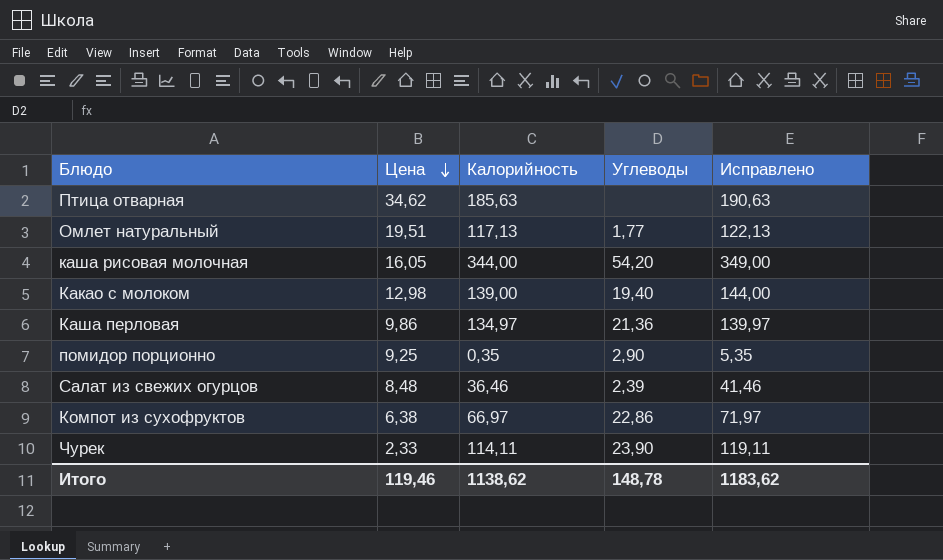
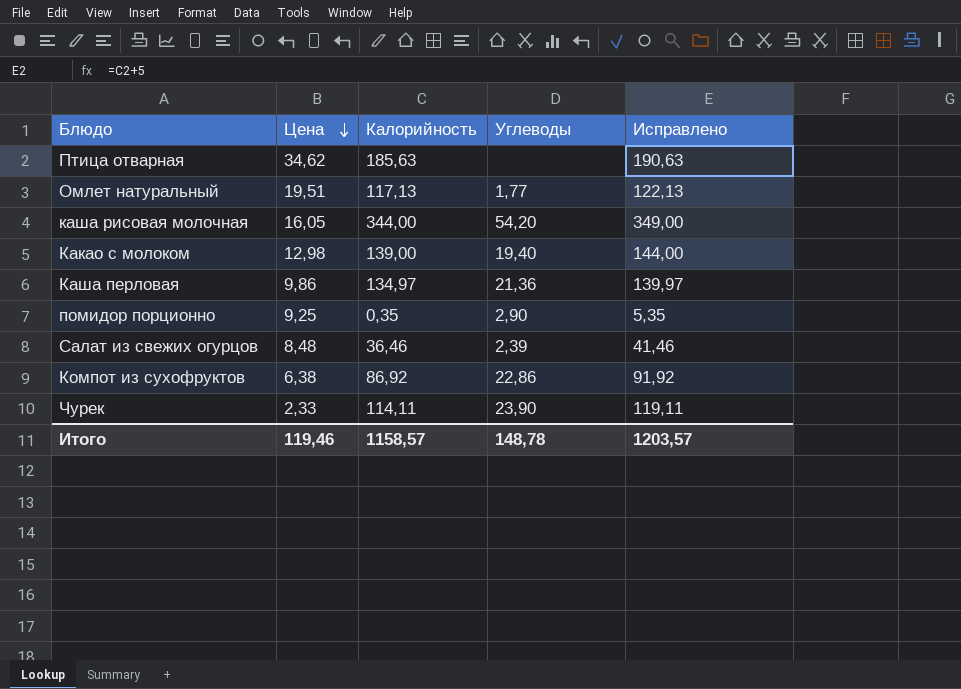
Компот из сухофруктов | Калорийность: 66,97 -> 86,92
Компот из сухофруктов | Исправлено: 71,97 -> 91,92
Итого | Калорийность: 1138,62 -> 1158,57
Итого | Исправлено: 1183,62 -> 1203,57

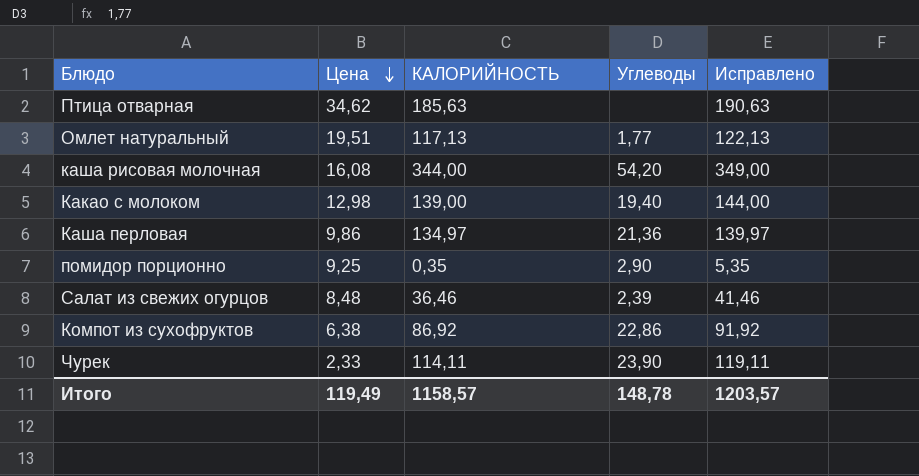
column name: Калорийность -> КАЛОРИЙНОСТЬ
каша рисовая молочная | Цена: 16,05 -> 16,08
Итого | Цена: 119,46 -> 119,49

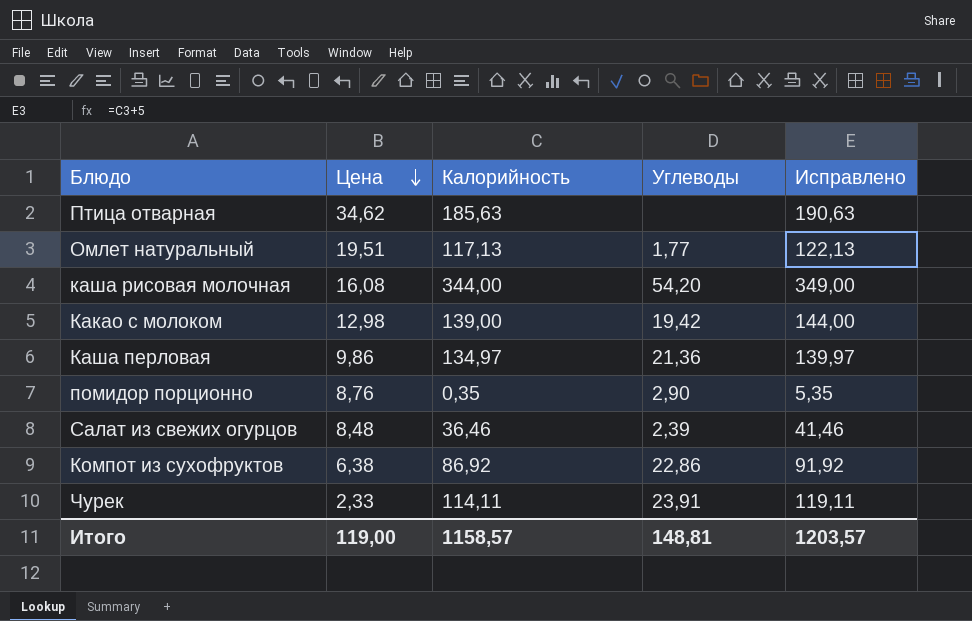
column name: КАЛОРИЙНОСТЬ -> Калорийность
Какао с молоком | Углеводы: 19,40 -> 19,42
помидор порционно | Цена: 9,25 -> 8,76
Чурек | Углеводы: 23,90 -> 23,91
Итого | Цена: 119,49 -> 119,00
Итого | Углеводы: 148,78 -> 148,81

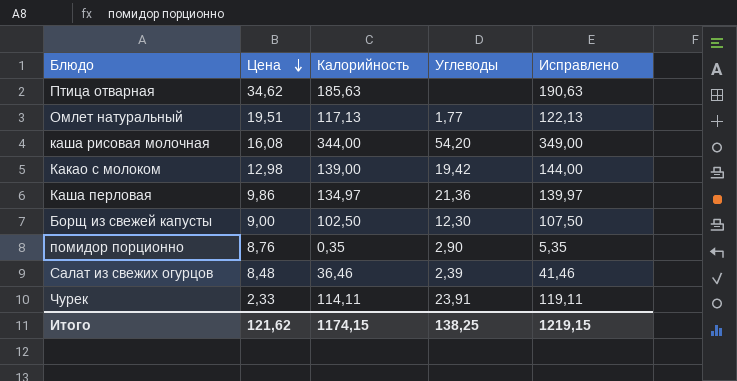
row Компот из сухофруктов: 6,38 | 86,92 | 22,86 | 91,92 -> none
row Борщ из свежей капусты: none -> 9,00 | 102,50 | 12,30 | 107,50
Итого | Цена: 119,00 -> 121,62
Итого | Калорийность: 1158,57 -> 1174,15
Итого | Углеводы: 148,81 -> 138,25
Итого | Исправлено: 1203,57 -> 1219,15

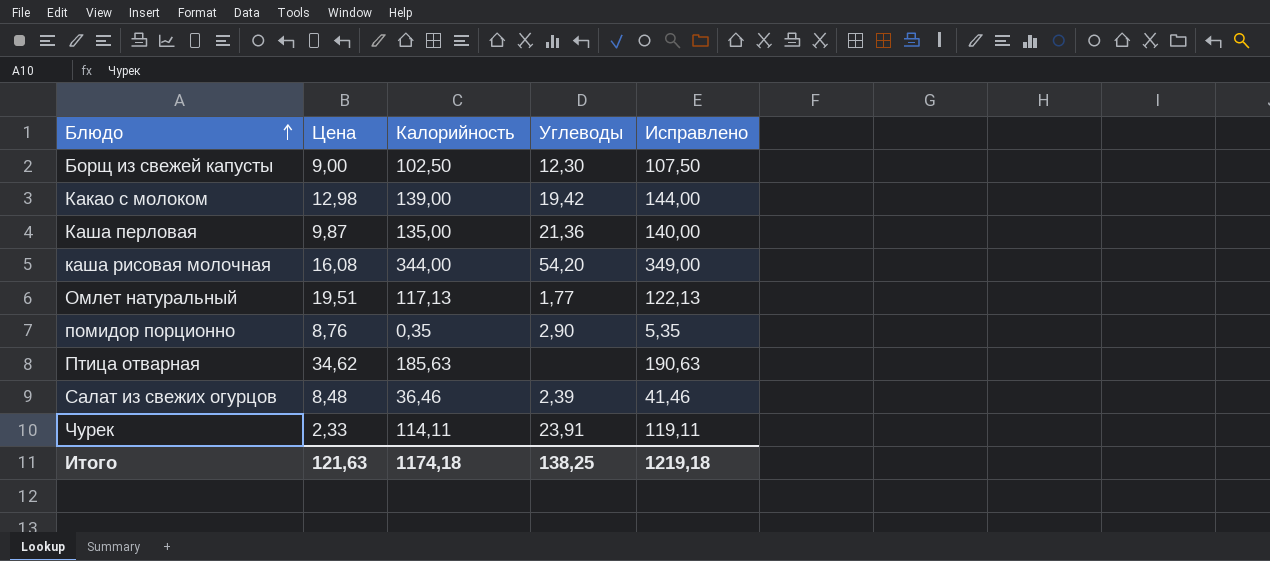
row order: Цена descending -> Блюдо ascending
Каша перловая | Цена: 9,86 -> 9,87
Каша перловая | Калорийность: 134,97 -> 135,00
Каша перловая | Исправлено: 139,97 -> 140,00
Итого | Цена: 121,62 -> 121,63
Итого | Калорийность: 1174,15 -> 1174,18
Итого | Исправлено: 1219,15 -> 1219,18

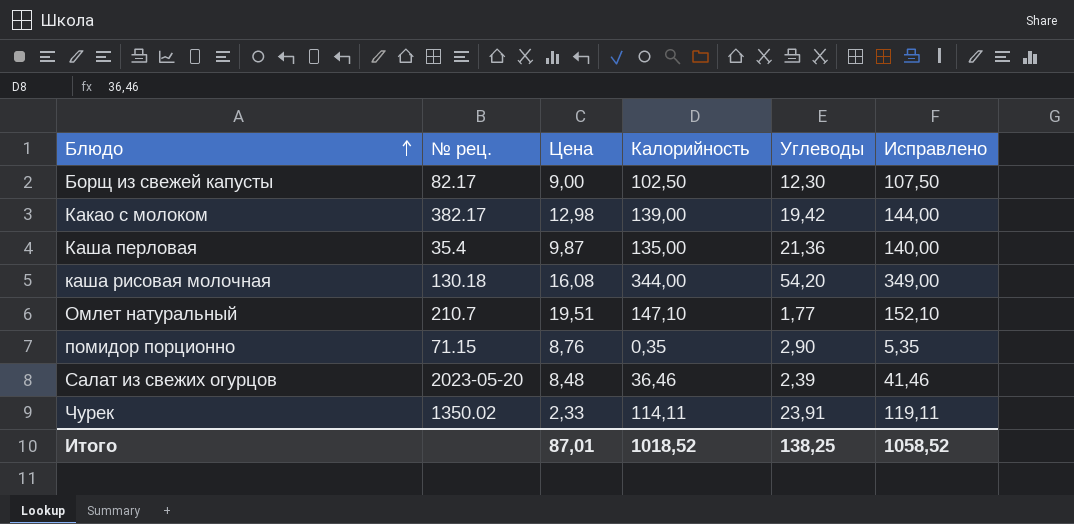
column № рец. | position: none -> 2
row Птица отварная: 34,62 | 185,63 | none | 190,63 -> none
Омлет натуральный | Калорийность: 117,13 -> 147,10
Омлет натуральный | Исправлено: 122,13 -> 152,10
Итого | Цена: 121,63 -> 87,01
Итого | Калорийность: 1174,18 -> 1018,52
Итого | Исправлено: 1219,18 -> 1058,52

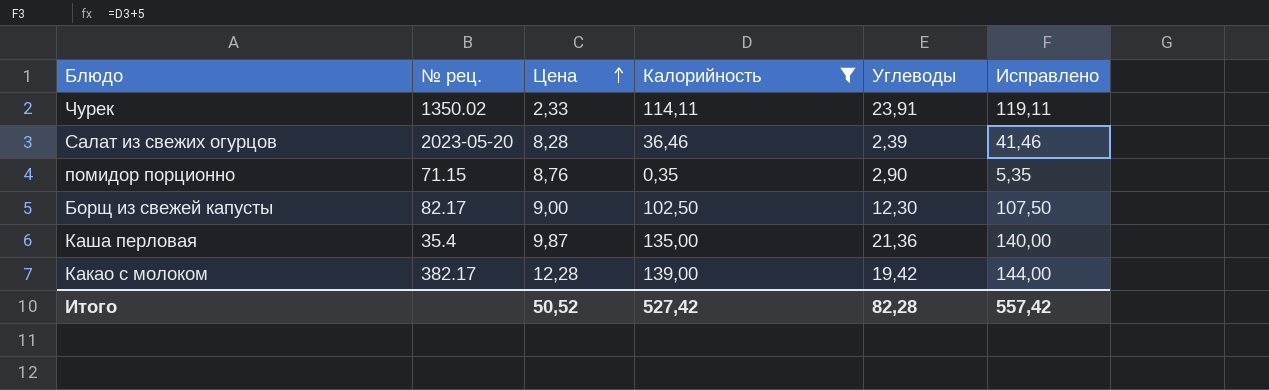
filter: none -> Калорийность <= 139,00
row order: Блюдо ascending -> Цена ascending
Салат из свежих огурцов | Цена: 8,48 -> 8,28
Какао с молоком | Цена: 12,98 -> 12,28
Итого | Цена: 87,01 -> 50,52
Итого | Калорийность: 1018,52 -> 527,42
Итого | Углеводы: 138,25 -> 82,28
Итого | Исправлено: 1058,52 -> 557,42

